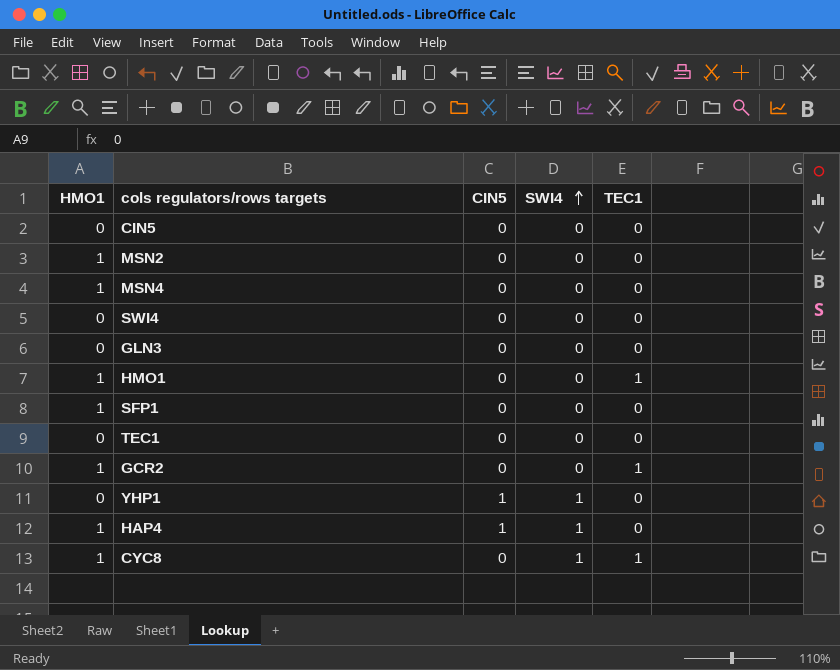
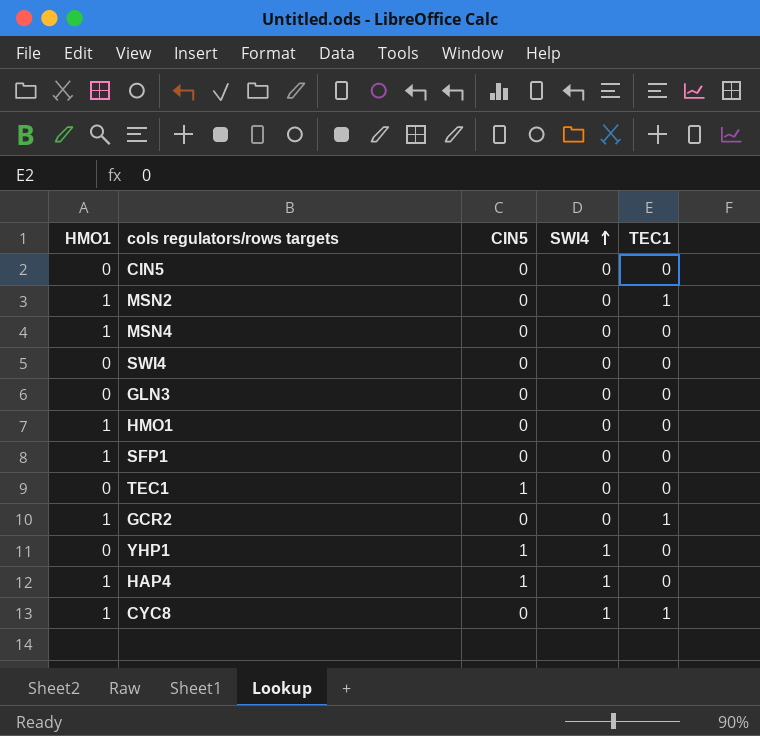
MSN2 | TEC1: 0 -> 1
HMO1 | TEC1: 1 -> 0
TEC1 | CIN5: 0 -> 1

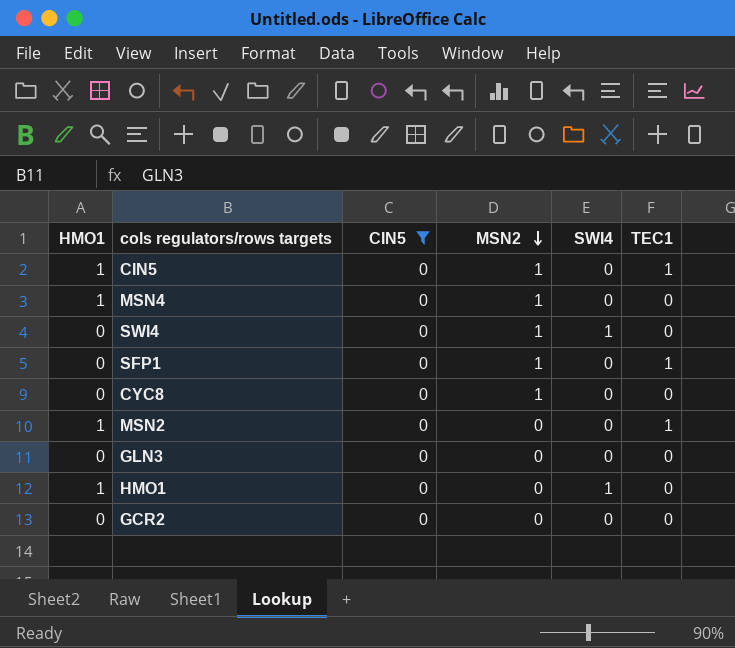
filter: none -> CIN5 = 0
row order: SWI4 ascending -> MSN2 descending
column MSN2 | position: none -> 4
CIN5 | HMO1: 0 -> 1
CIN5 | TEC1: 0 -> 1
SWI4 | SWI4: 0 -> 1
SFP1 | HMO1: 1 -> 0
SFP1 | TEC1: 0 -> 1
CYC8 | HMO1: 1 -> 0
CYC8 | SWI4: 1 -> 0
CYC8 | TEC1: 1 -> 0
HMO1 | SWI4: 0 -> 1
GCR2 | HMO1: 1 -> 0
GCR2 | TEC1: 1 -> 0

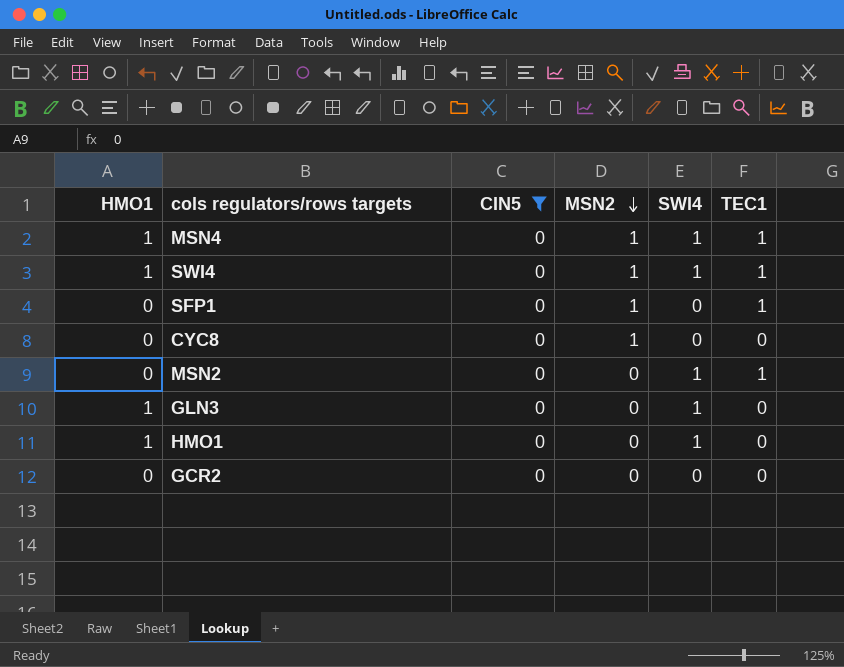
row CIN5: 1 | 0 | 1 | 0 | 1 -> none
MSN4 | SWI4: 0 -> 1
MSN4 | TEC1: 0 -> 1
SWI4 | HMO1: 0 -> 1
SWI4 | TEC1: 0 -> 1
MSN2 | HMO1: 1 -> 0
MSN2 | SWI4: 0 -> 1
GLN3 | HMO1: 0 -> 1
GLN3 | SWI4: 0 -> 1

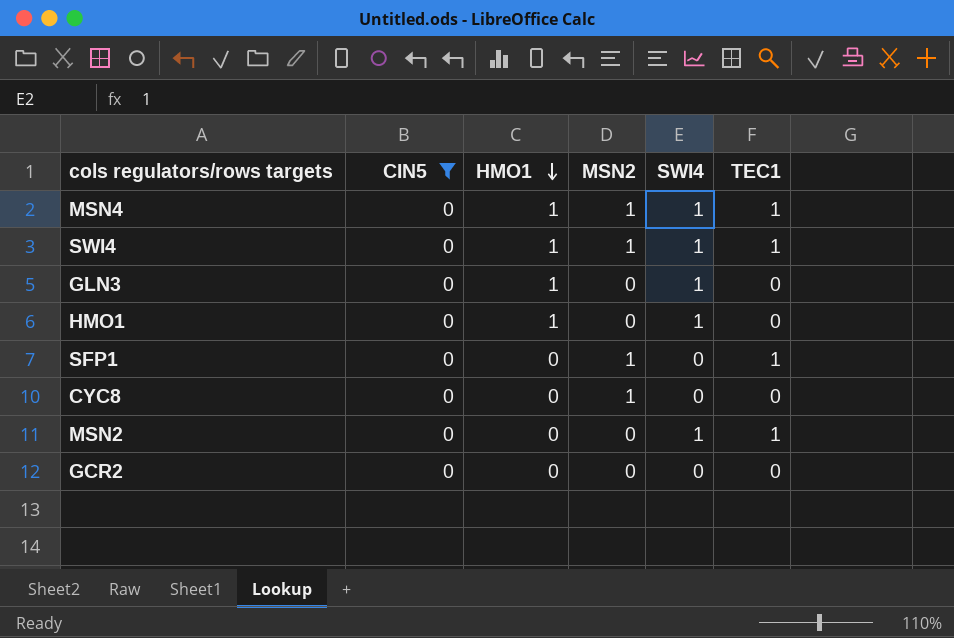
row order: MSN2 descending -> HMO1 descending
column HMO1 | position: 1 -> 3

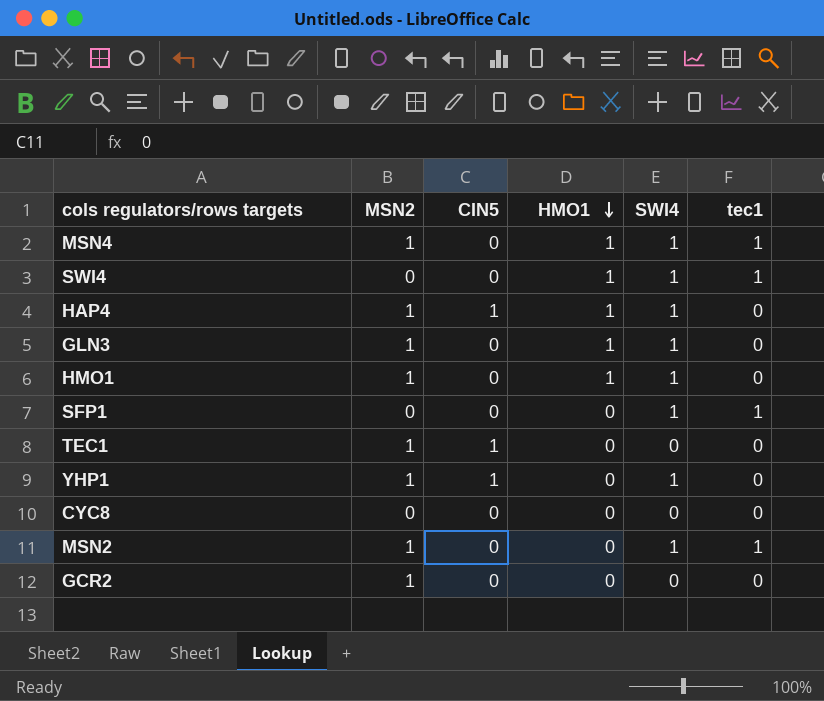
filter: CIN5 = 0 -> none
column MSN2 | position: 4 -> 2
column name: TEC1 -> tec1
SWI4 | MSN2: 1 -> 0
GLN3 | MSN2: 0 -> 1
HMO1 | MSN2: 0 -> 1
SFP1 | MSN2: 1 -> 0
SFP1 | SWI4: 0 -> 1
CYC8 | MSN2: 1 -> 0
MSN2 | MSN2: 0 -> 1
GCR2 | MSN2: 0 -> 1

